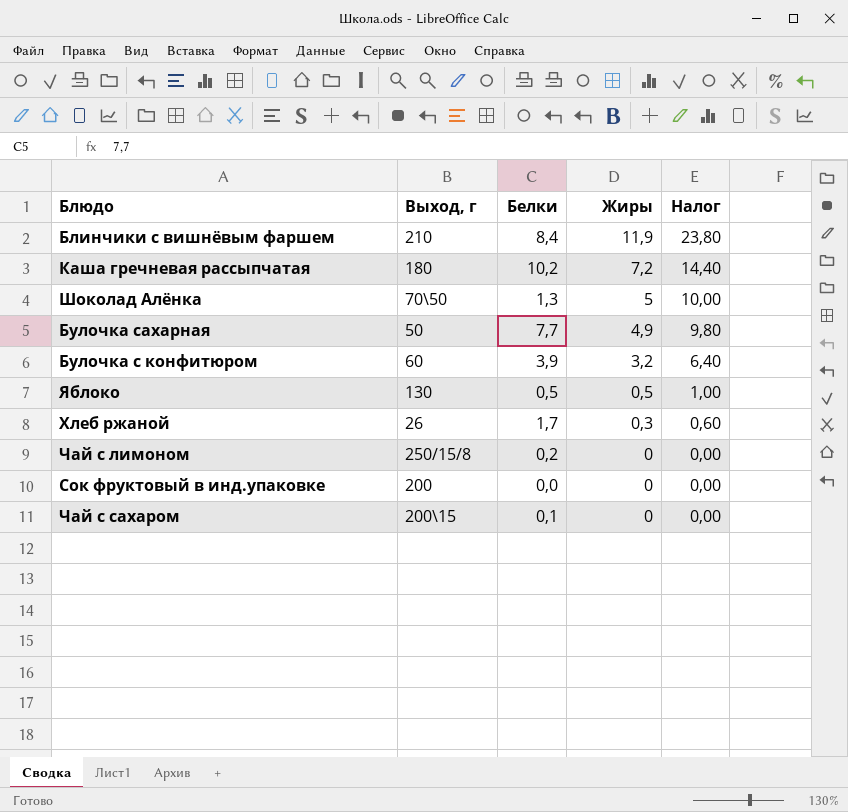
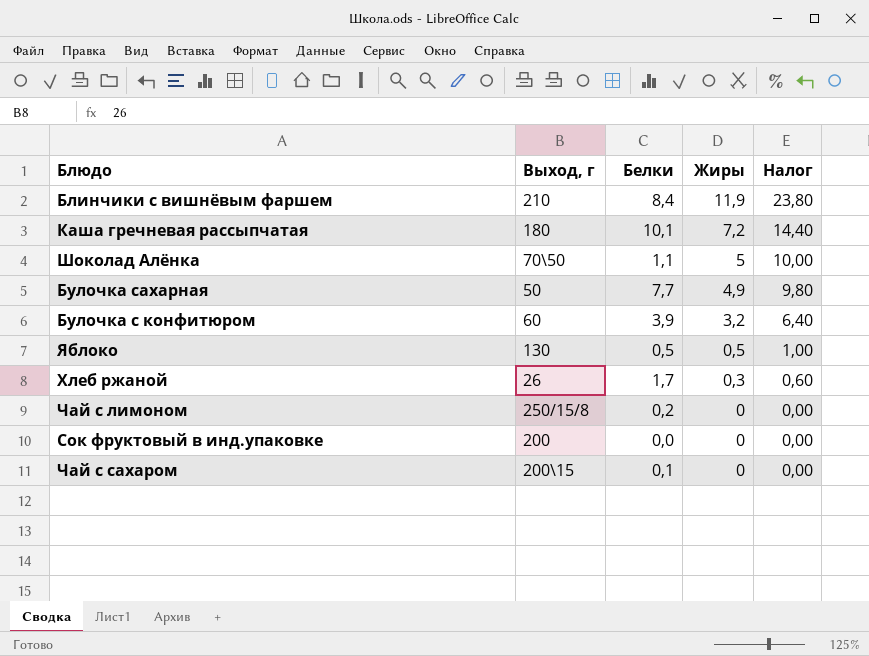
Каша гречневая рассыпчатая | Белки: 10,2 -> 10,1
Шоколад Алёнка | Белки: 1,3 -> 1,1

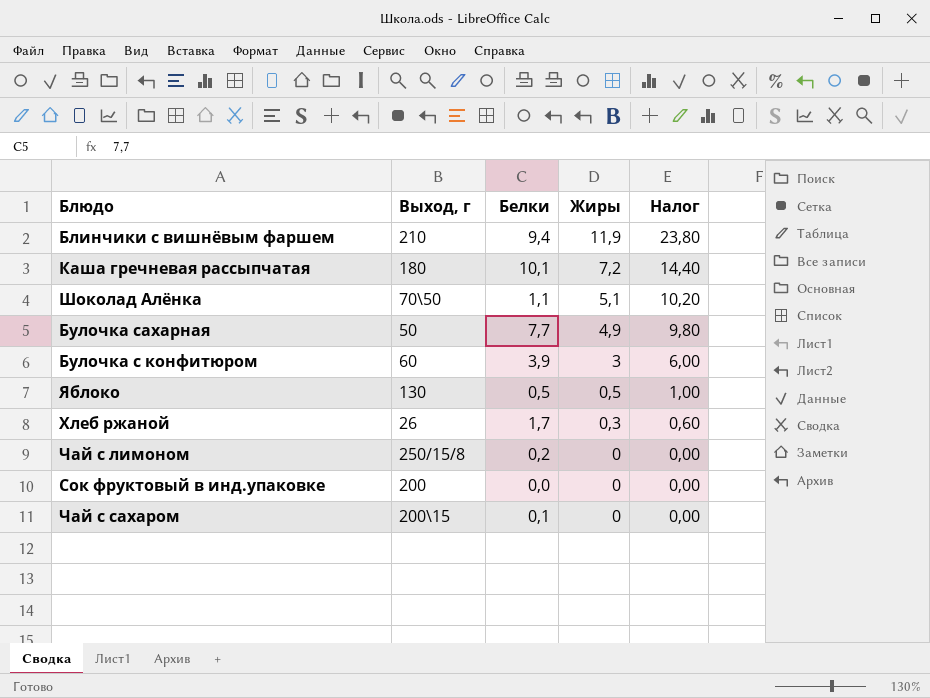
Блинчики с вишнёвым фаршем | Белки: 8,4 -> 9,4
Шоколад Алёнка | Жиры: 5 -> 5,1
Шоколад Алёнка | Налог: 10,00 -> 10,20
Булочка с конфитюром | Жиры: 3,2 -> 3
Булочка с конфитюром | Налог: 6,40 -> 6,00

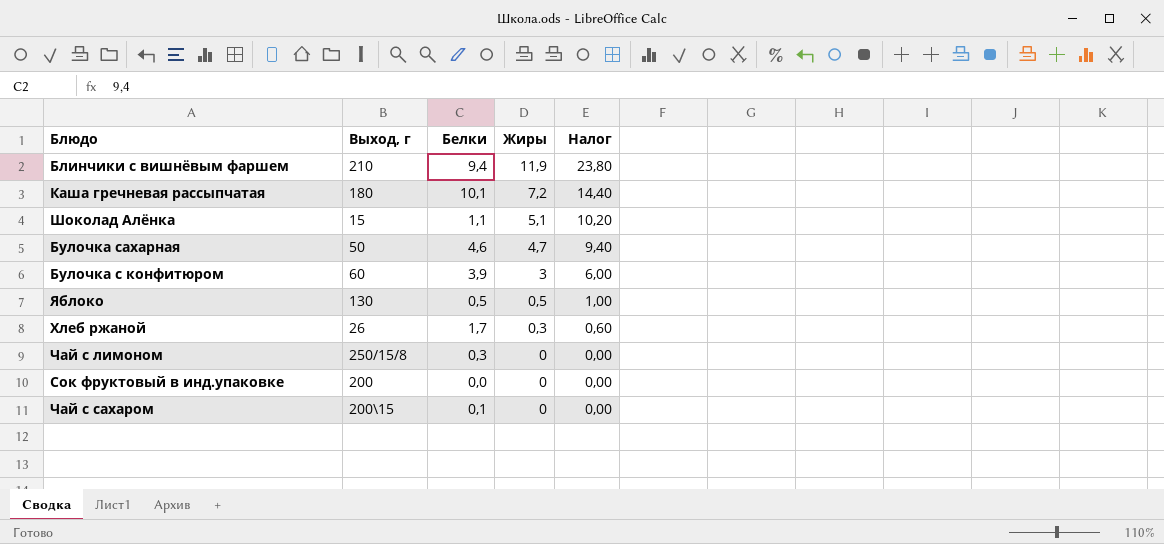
Шоколад Алёнка | Выход, г: 70\50 -> 15
Булочка сахарная | Белки: 7,7 -> 4,6
Булочка сахарная | Жиры: 4,9 -> 4,7
Булочка сахарная | Налог: 9,80 -> 9,40
Чай с лимоном | Белки: 0,2 -> 0,3

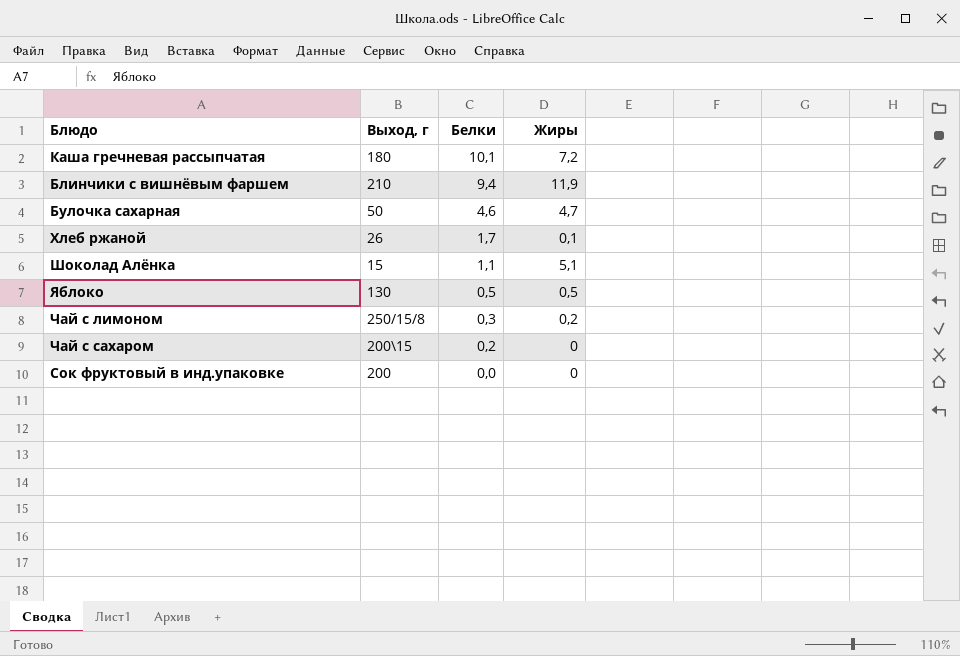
row order: Жиры descending -> Белки descending
column Налог | formula: [Жиры] * 2 -> none
row Булочка с конфитюром: 60 | 3,9 | 3 | 6,00 -> none
Хлеб ржаной | Жиры: 0,3 -> 0,1
Чай с лимоном | Жиры: 0 -> 0,2
Чай с сахаром | Белки: 0,1 -> 0,2

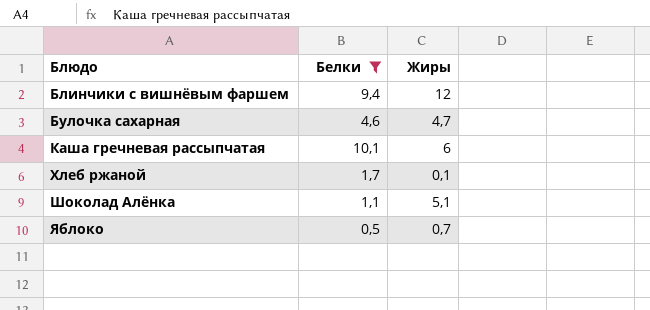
filter: none -> Белки >= 0,5
row order: Белки descending -> Блюдо ascending
column Выход, г | position: 2 -> none
Блинчики с вишнёвым фаршем | Жиры: 11,9 -> 12
Каша гречневая рассыпчатая | Жиры: 7,2 -> 6
Яблоко | Жиры: 0,5 -> 0,7

